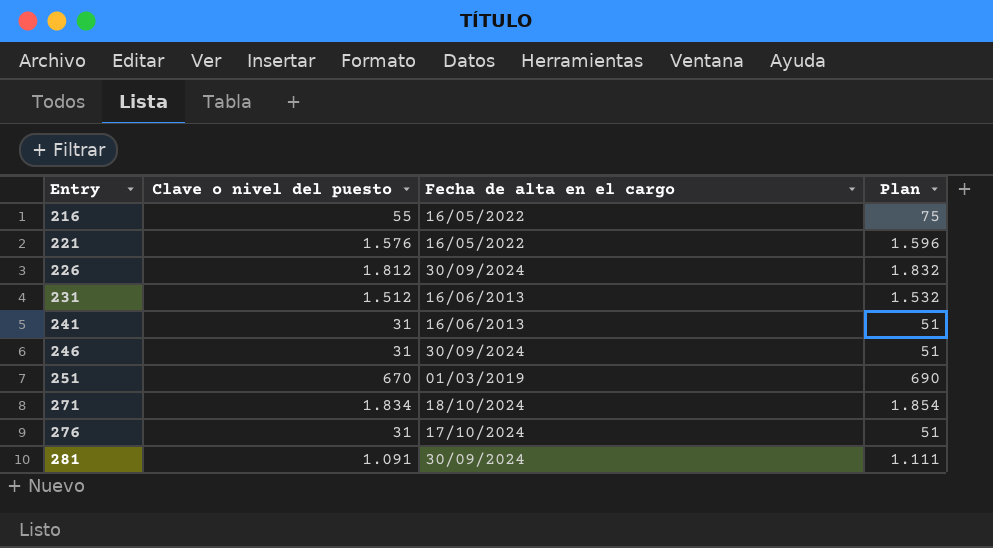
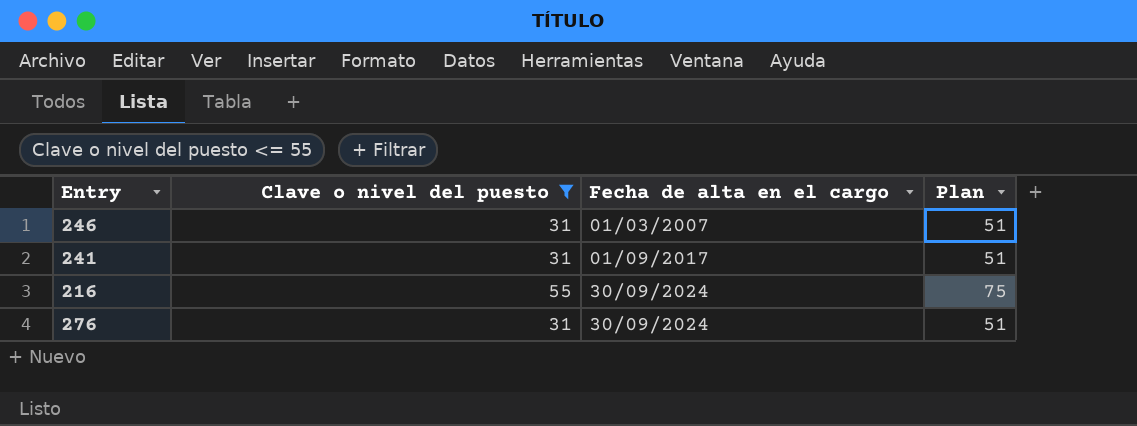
filter: none -> Clave o nivel del puesto <= 55
row order: Entry ascending -> Fecha de alta en el cargo ascending
246 | Fecha de alta en el cargo: 30/09/2024 -> 01/03/2007
241 | Fecha de alta en el cargo: 16/06/2013 -> 01/09/2017
216 | Fecha de alta en el cargo: 16/05/2022 -> 30/09/2024
276 | Fecha de alta en el cargo: 17/10/2024 -> 30/09/2024

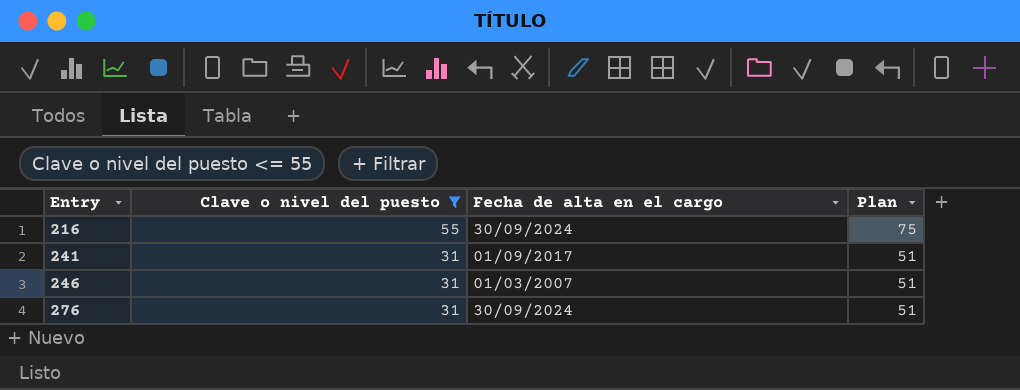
row order: Fecha de alta en el cargo ascending -> Entry ascending

